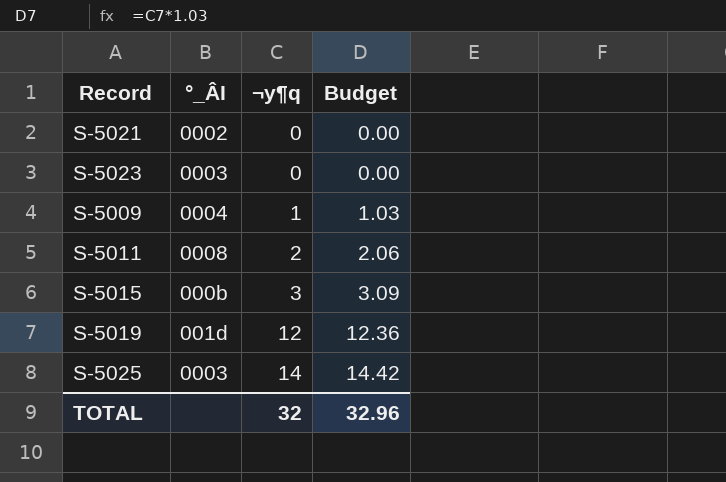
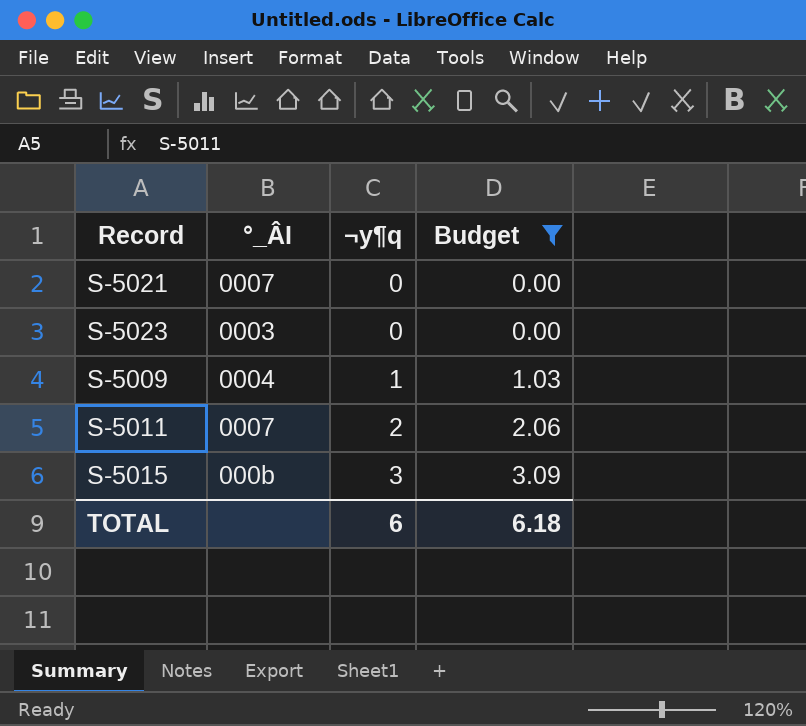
filter: none -> Budget <= 3.09
S-5021 | °_ÂI: 0002 -> 0007
S-5011 | °_ÂI: 0008 -> 0007
TOTAL | ¬y¶q: 32 -> 6
TOTAL | Budget: 32.96 -> 6.18

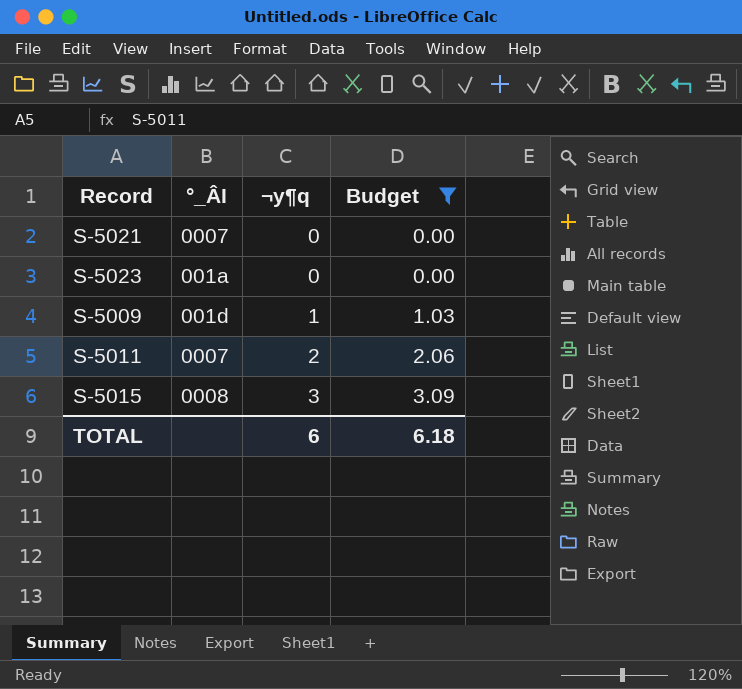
S-5023 | °_ÂI: 0003 -> 001a
S-5009 | °_ÂI: 0004 -> 001d
S-5015 | °_ÂI: 000b -> 0008

